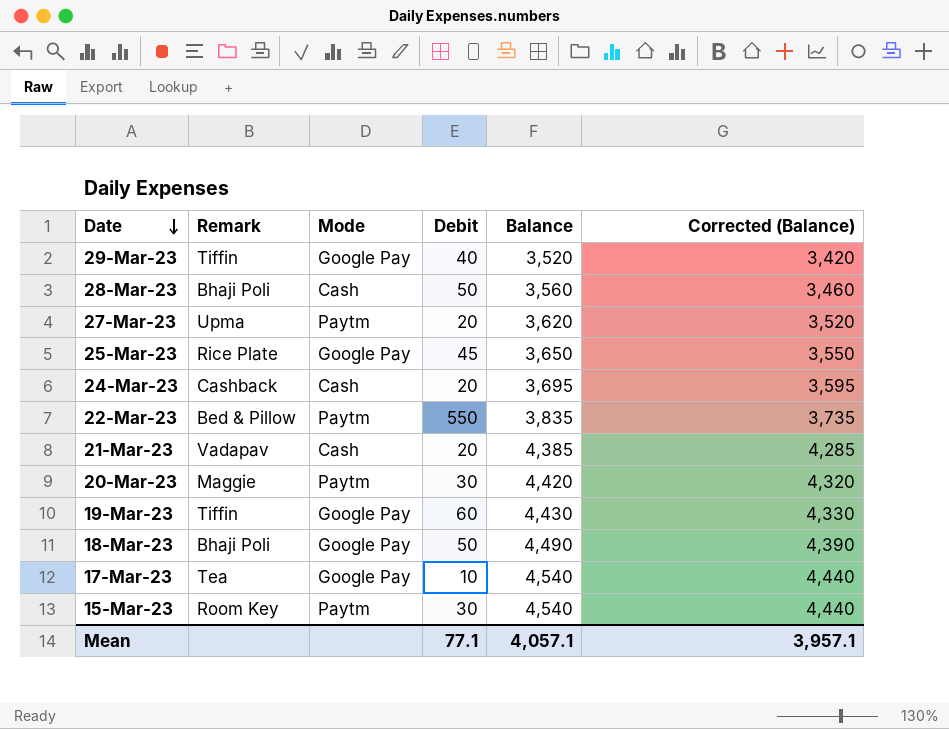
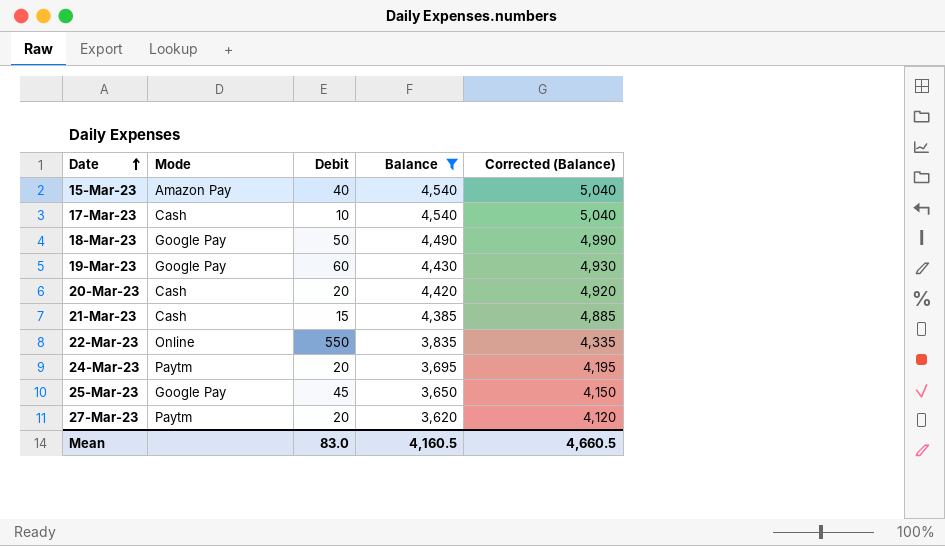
filter: none -> Balance >= 3,620
row order: Date descending -> Date ascending
column Remark | position: 2 -> none
column Corrected (Balance) | formula: [Balance] - 100 -> [Balance] + 500
15-Mar-23 | Mode: Paytm -> Amazon Pay
15-Mar-23 | Debit: 30 -> 40
17-Mar-23 | Mode: Google Pay -> Cash
20-Mar-23 | Mode: Paytm -> Cash
20-Mar-23 | Debit: 30 -> 20
21-Mar-23 | Debit: 20 -> 15
22-Mar-23 | Mode: Paytm -> Online
24-Mar-23 | Mode: Cash -> Paytm
Mean | Debit: 77.1 -> 83.0
Mean | Balance: 4,057.1 -> 4,160.5
Mean | Corrected (Balance): 3,957.1 -> 4,660.5

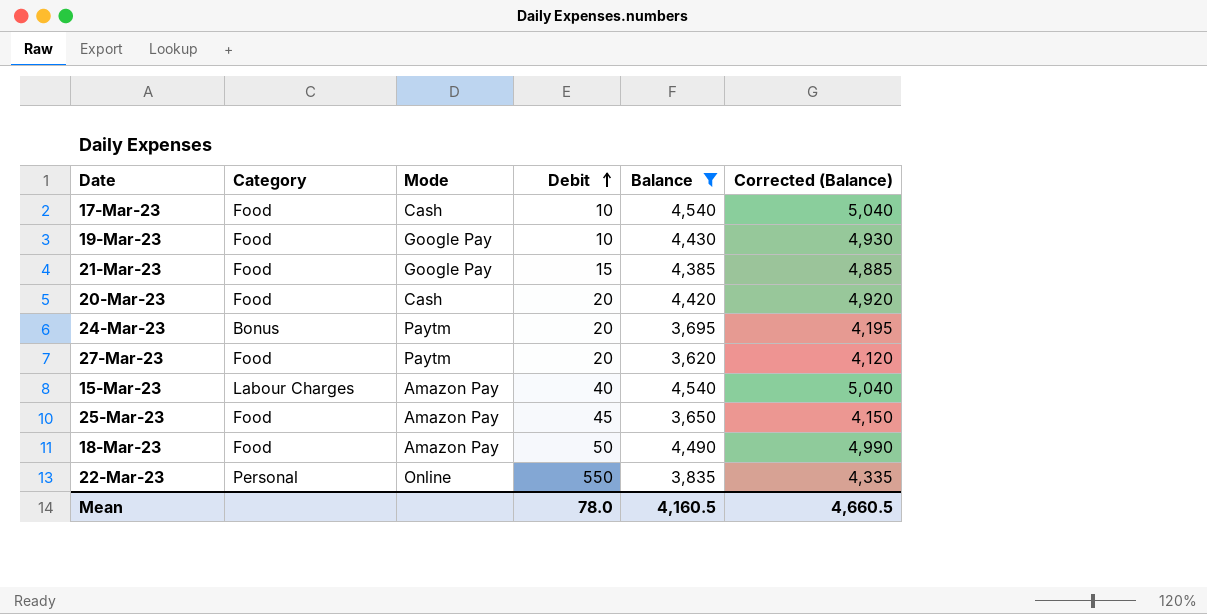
row order: Date ascending -> Debit ascending
column Category | position: none -> 2
19-Mar-23 | Debit: 60 -> 10
21-Mar-23 | Mode: Cash -> Google Pay
25-Mar-23 | Mode: Google Pay -> Amazon Pay
18-Mar-23 | Mode: Google Pay -> Amazon Pay
Mean | Debit: 83.0 -> 78.0

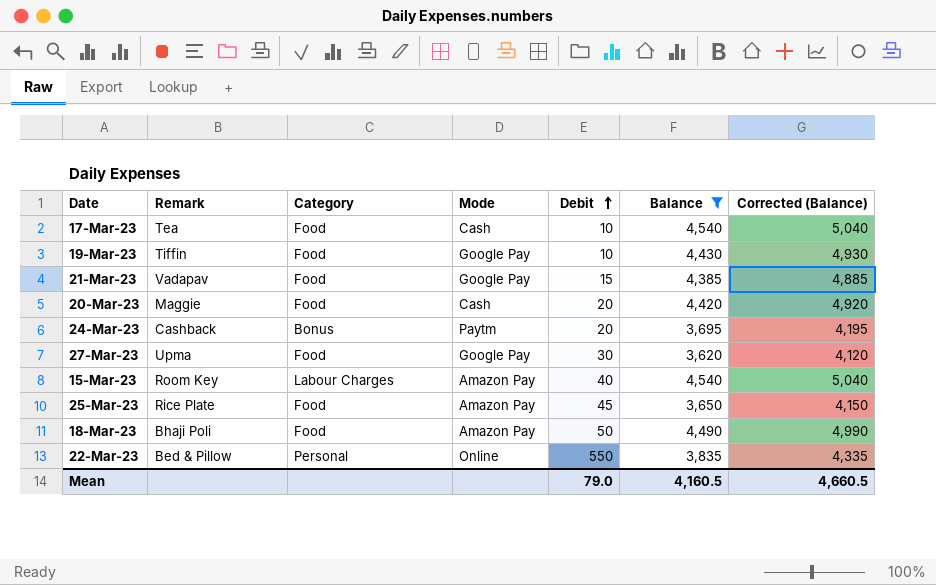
column Remark | position: none -> 2
27-Mar-23 | Mode: Paytm -> Google Pay
27-Mar-23 | Debit: 20 -> 30
Mean | Debit: 78.0 -> 79.0

